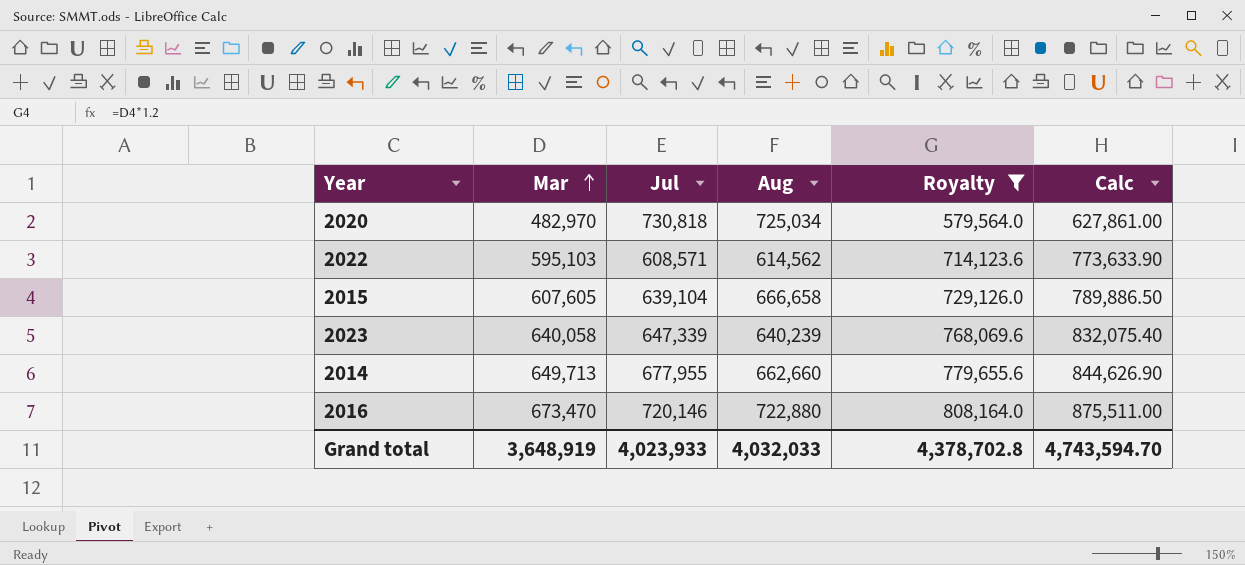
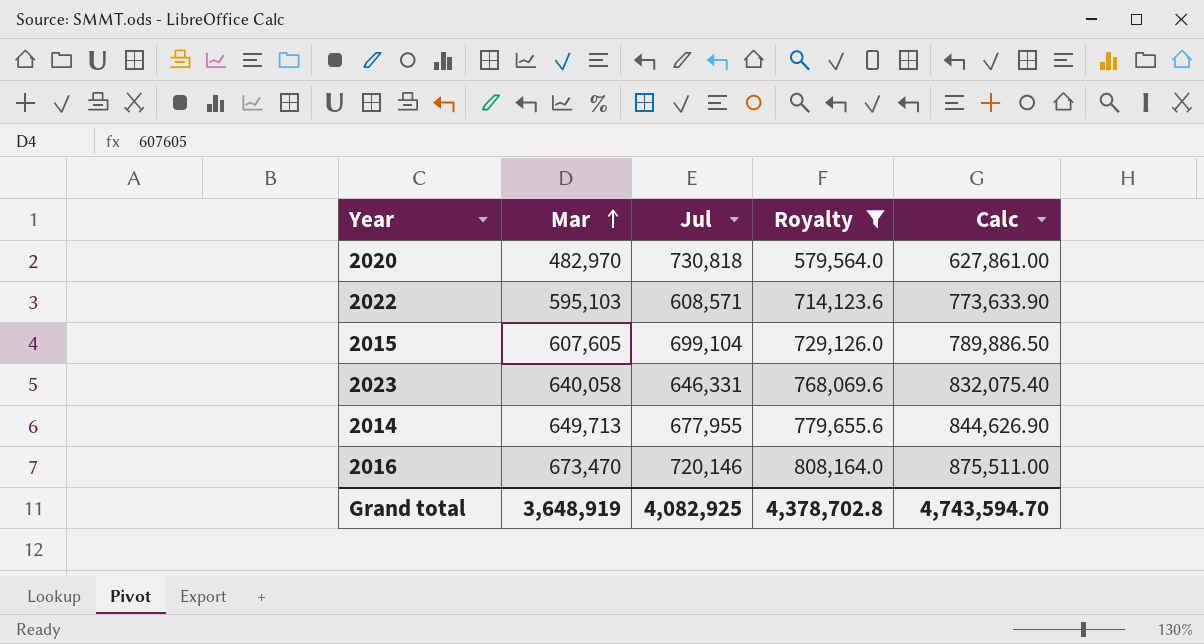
column Aug | position: 4 -> none
2015 | Jul: 639,104 -> 699,104
2023 | Jul: 647,339 -> 646,331
Grand total | Jul: 4,023,933 -> 4,082,925

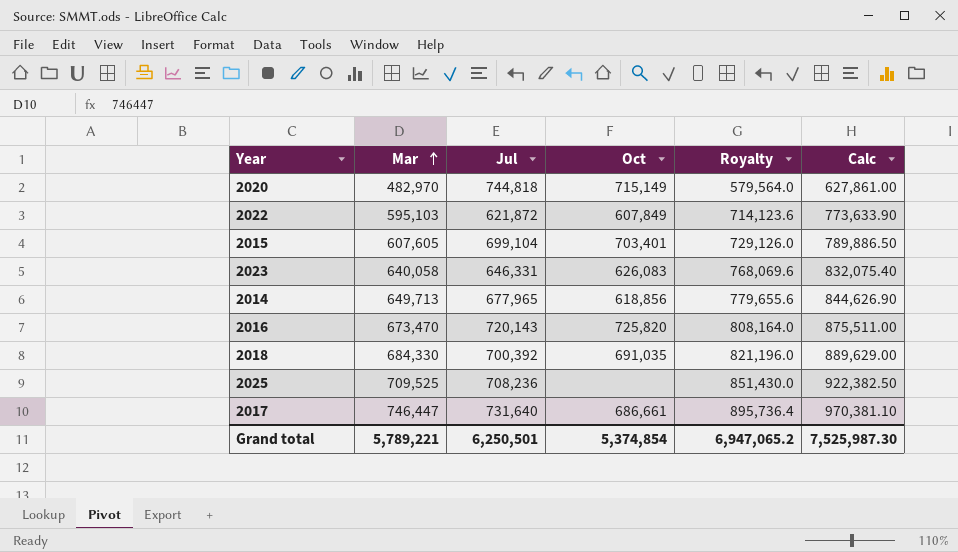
filter: Royalty <= 808,164.0 -> none
column Oct | position: none -> 4
2020 | Jul: 730,818 -> 744,818
2022 | Jul: 608,571 -> 621,872
2014 | Jul: 677,955 -> 677,965
2016 | Jul: 720,146 -> 720,143
Grand total | Mar: 3,648,919 -> 5,789,221
Grand total | Jul: 4,082,925 -> 6,250,501
Grand total | Royalty: 4,378,702.8 -> 6,947,065.2
Grand total | Calc: 4,743,594.70 -> 7,525,987.30

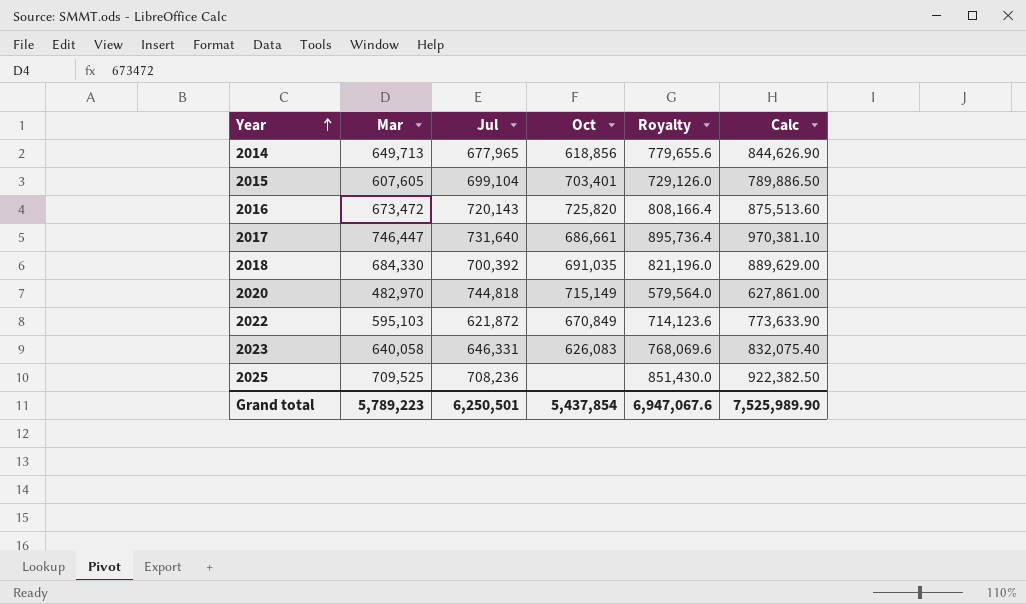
row order: Mar ascending -> Year ascending
2016 | Mar: 673,470 -> 673,472
2016 | Royalty: 808,164.0 -> 808,166.4
2016 | Calc: 875,511.00 -> 875,513.60
2022 | Oct: 607,849 -> 670,849
Grand total | Mar: 5,789,221 -> 5,789,223
Grand total | Oct: 5,374,854 -> 5,437,854
Grand total | Royalty: 6,947,065.2 -> 6,947,067.6
Grand total | Calc: 7,525,987.30 -> 7,525,989.90

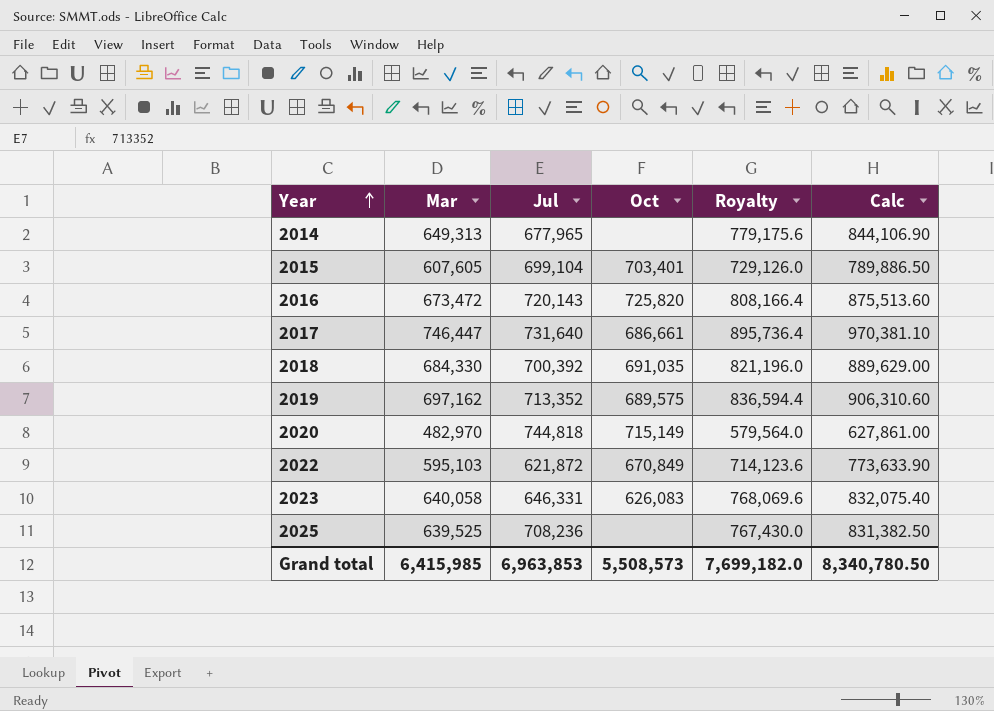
2014 | Mar: 649,713 -> 649,313
2014 | Oct: 618,856 -> none
2014 | Royalty: 779,655.6 -> 779,175.6
2014 | Calc: 844,626.90 -> 844,106.90
row 2019: none -> 697,162 | 713,352 | 689,575 | 836,594.4 | 906,310.60
2025 | Mar: 709,525 -> 639,525
2025 | Royalty: 851,430.0 -> 767,430.0
2025 | Calc: 922,382.50 -> 831,382.50
Grand total | Mar: 5,789,223 -> 6,415,985
Grand total | Jul: 6,250,501 -> 6,963,853
Grand total | Oct: 5,437,854 -> 5,508,573
Grand total | Royalty: 6,947,067.6 -> 7,699,182.0
Grand total | Calc: 7,525,989.90 -> 8,340,780.50

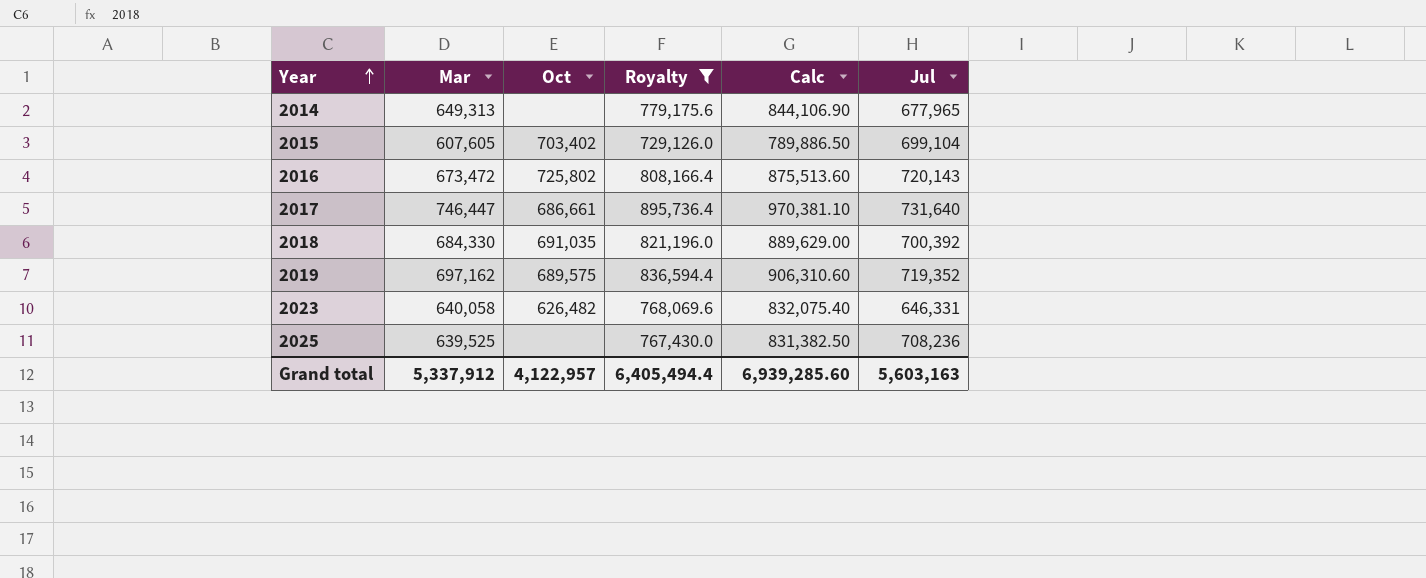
filter: none -> Royalty >= 729,126.0
column Jul | position: 3 -> 6
2015 | Oct: 703,401 -> 703,402
2016 | Oct: 725,820 -> 725,802
2019 | Jul: 713,352 -> 719,352
2023 | Oct: 626,083 -> 626,482
Grand total | Mar: 6,415,985 -> 5,337,912
Grand total | Oct: 5,508,573 -> 4,122,957
Grand total | Royalty: 7,699,182.0 -> 6,405,494.4
Grand total | Calc: 8,340,780.50 -> 6,939,285.60
Grand total | Jul: 6,963,853 -> 5,603,163

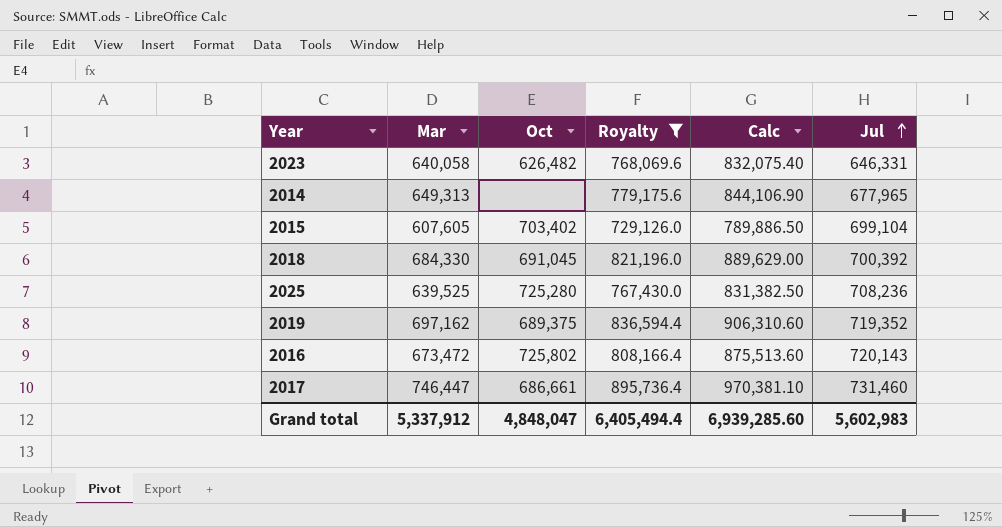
row order: Year ascending -> Jul ascending
2018 | Oct: 691,035 -> 691,045
2025 | Oct: none -> 725,280
2019 | Oct: 689,575 -> 689,375
2017 | Jul: 731,640 -> 731,460
Grand total | Oct: 4,122,957 -> 4,848,047
Grand total | Jul: 5,603,163 -> 5,602,983

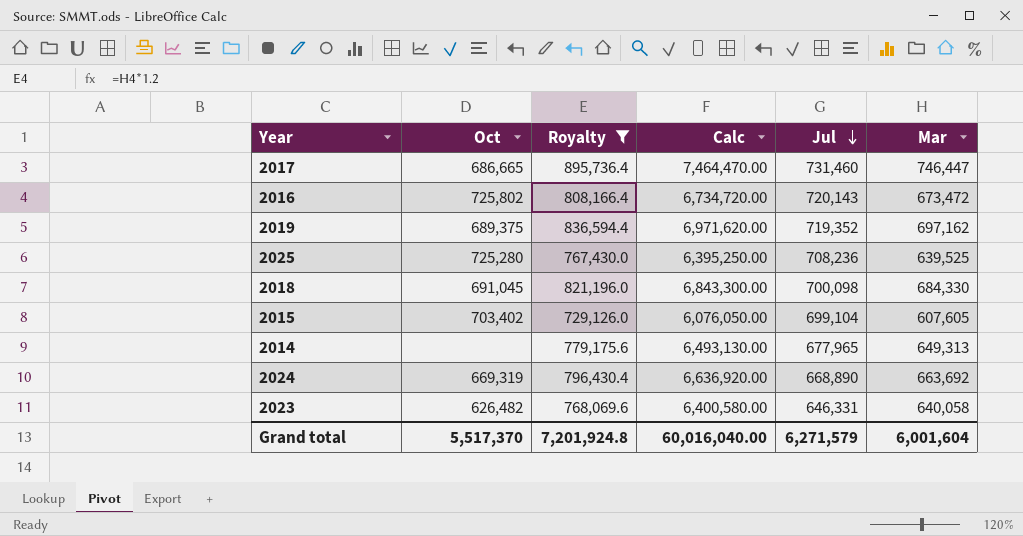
row order: Jul ascending -> Jul descending
column Calc | formula: [Mar] * 1.3 -> [Mar] * 10
column Mar | position: 2 -> 6
2017 | Oct: 686,661 -> 686,665
2018 | Jul: 700,392 -> 700,098
row 2024: none -> 669,319 | 796,430.4 | 6,636,920.00 | 668,890 | 663,692
Grand total | Oct: 4,848,047 -> 5,517,370
Grand total | Royalty: 6,405,494.4 -> 7,201,924.8
Grand total | Calc: 6,939,285.60 -> 60,016,040.00
Grand total | Jul: 5,602,983 -> 6,271,579
Grand total | Mar: 5,337,912 -> 6,001,604

